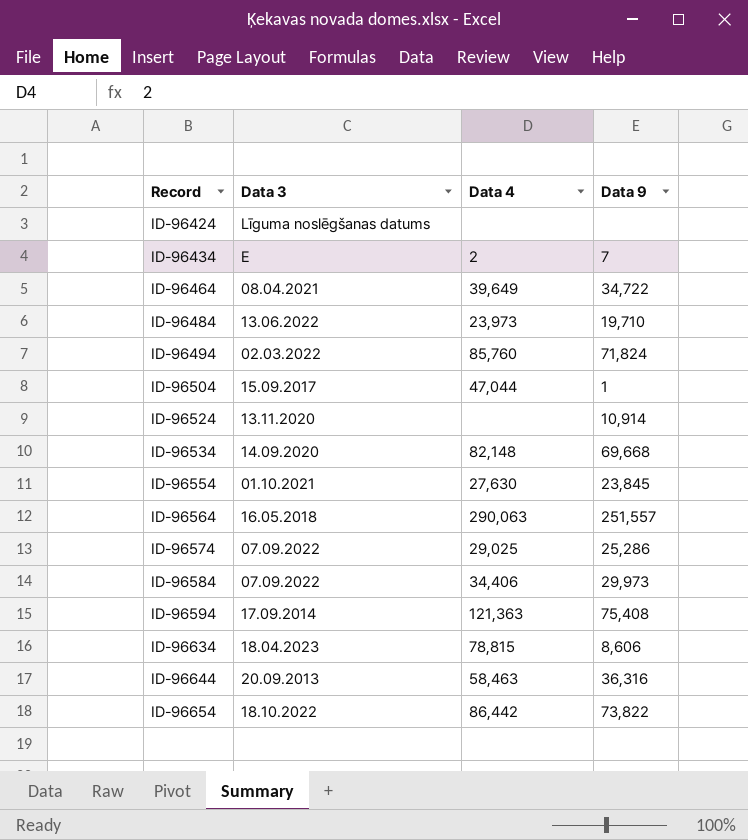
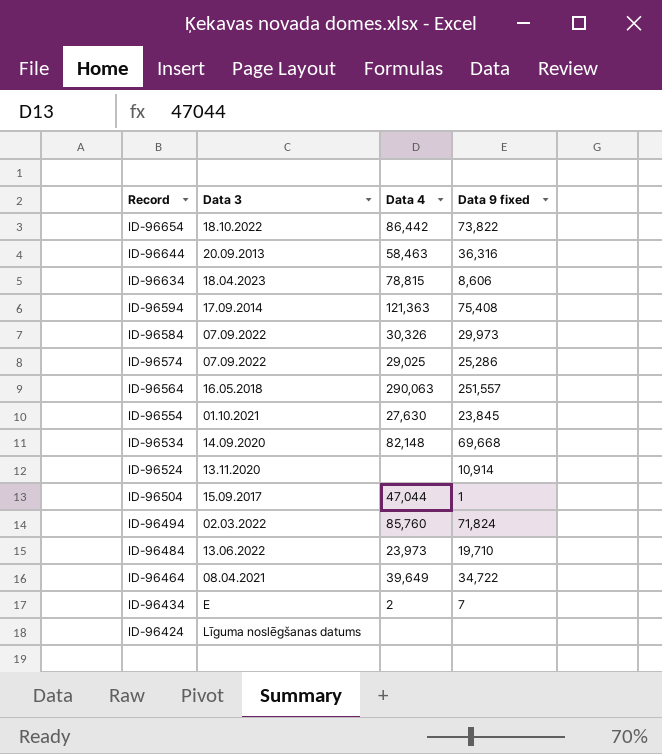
row order: Record ascending -> Record descending
column name: Data 9 -> Data 9 fixed
ID-96584 | Data 4: 34,406 -> 30,326

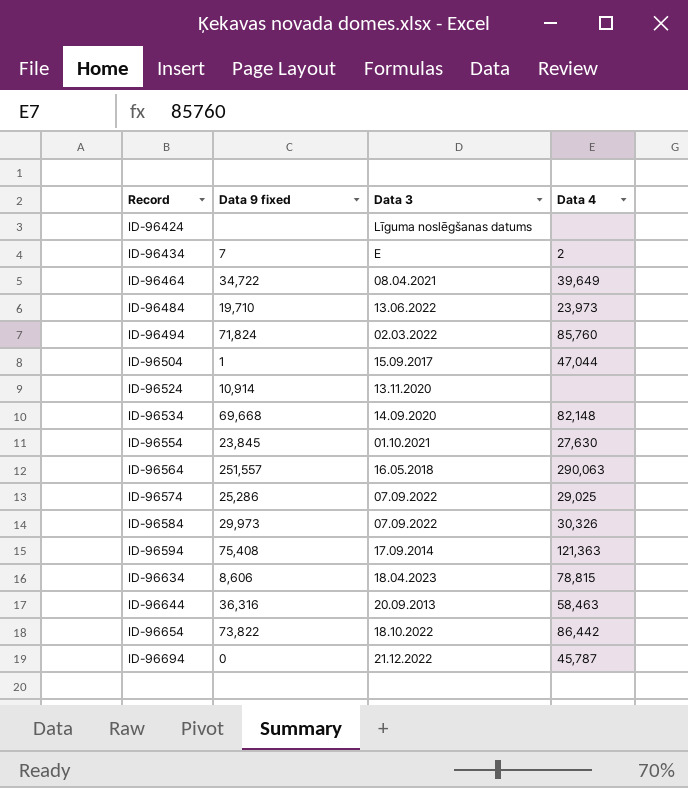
row order: Record descending -> Record ascending
column Data 9 fixed | position: 4 -> 2
row ID-96694: none -> 0 | 21.12.2022 | 45,787

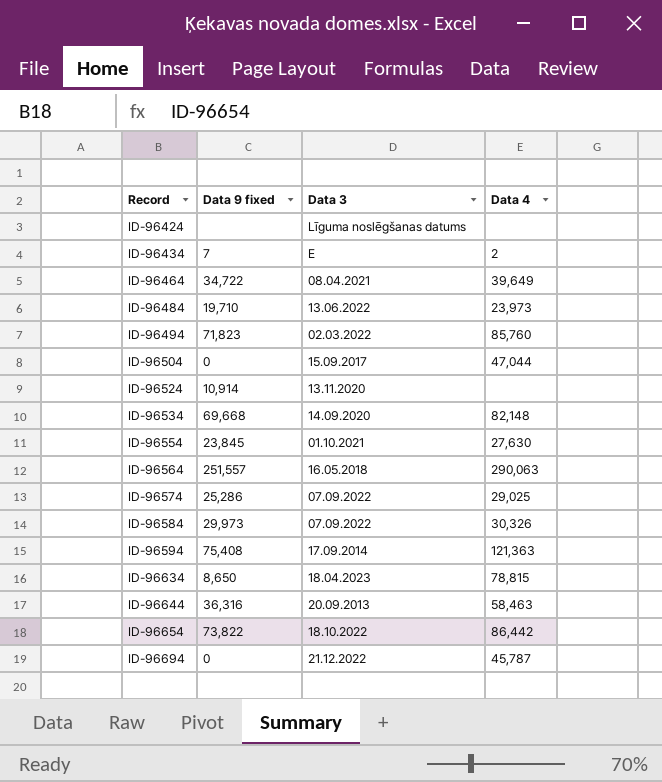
ID-96494 | Data 9 fixed: 71,824 -> 71,823
ID-96504 | Data 9 fixed: 1 -> 0
ID-96634 | Data 9 fixed: 8,606 -> 8,650

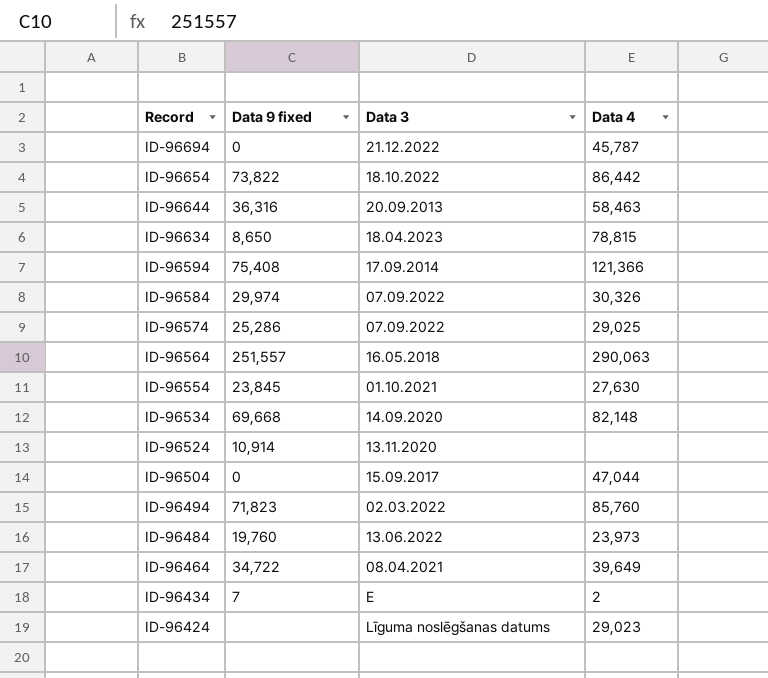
row order: Record ascending -> Record descending
ID-96594 | Data 4: 121,363 -> 121,366
ID-96584 | Data 9 fixed: 29,973 -> 29,974
ID-96484 | Data 9 fixed: 19,710 -> 19,760
ID-96424 | Data 4: none -> 29,023

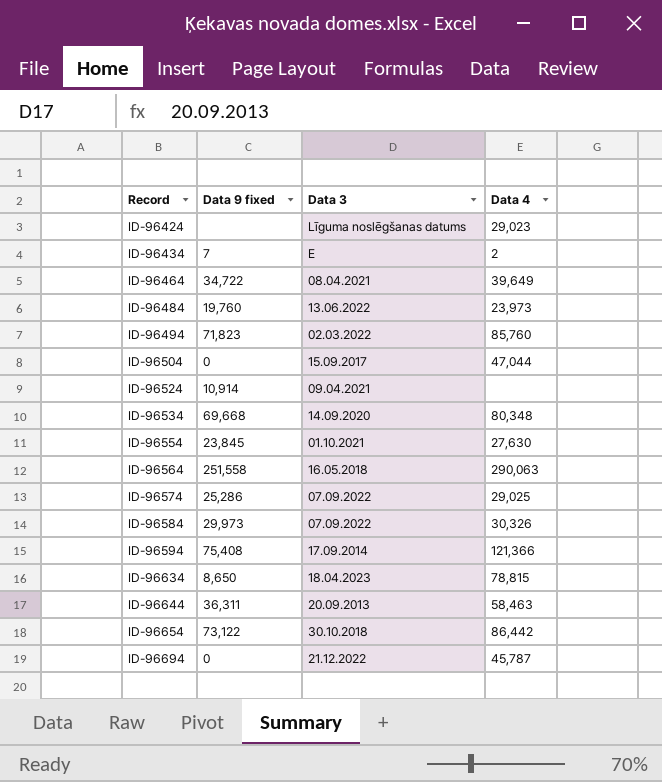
row order: Record descending -> Record ascending
ID-96524 | Data 3: 13.11.2020 -> 09.04.2021
ID-96534 | Data 4: 82,148 -> 80,348
ID-96564 | Data 9 fixed: 251,557 -> 251,558
ID-96584 | Data 9 fixed: 29,974 -> 29,973
ID-96644 | Data 9 fixed: 36,316 -> 36,311
ID-96654 | Data 9 fixed: 73,822 -> 73,122
ID-96654 | Data 3: 18.10.2022 -> 30.10.2018

